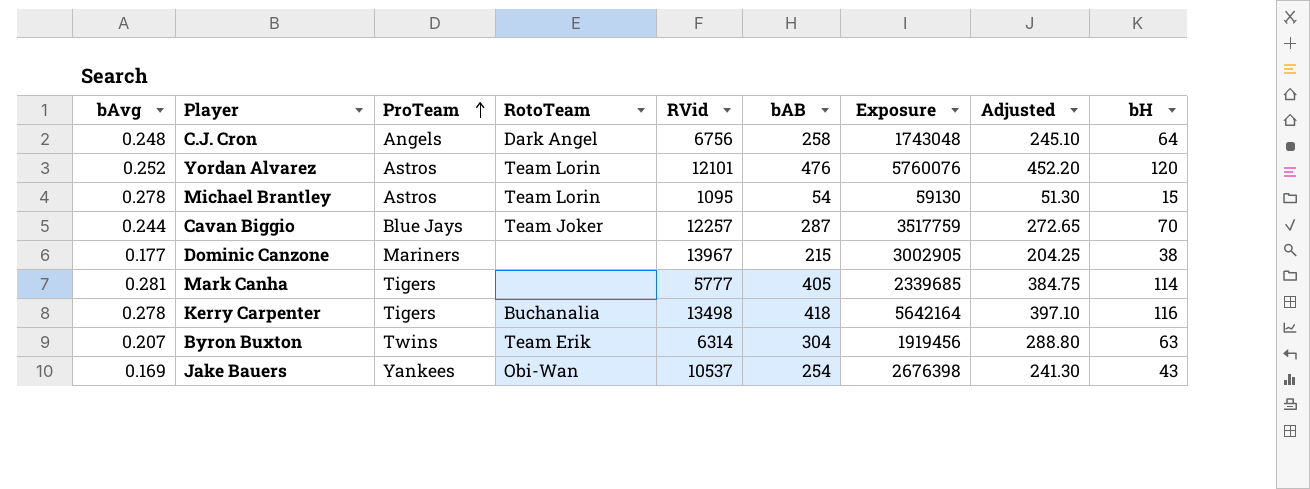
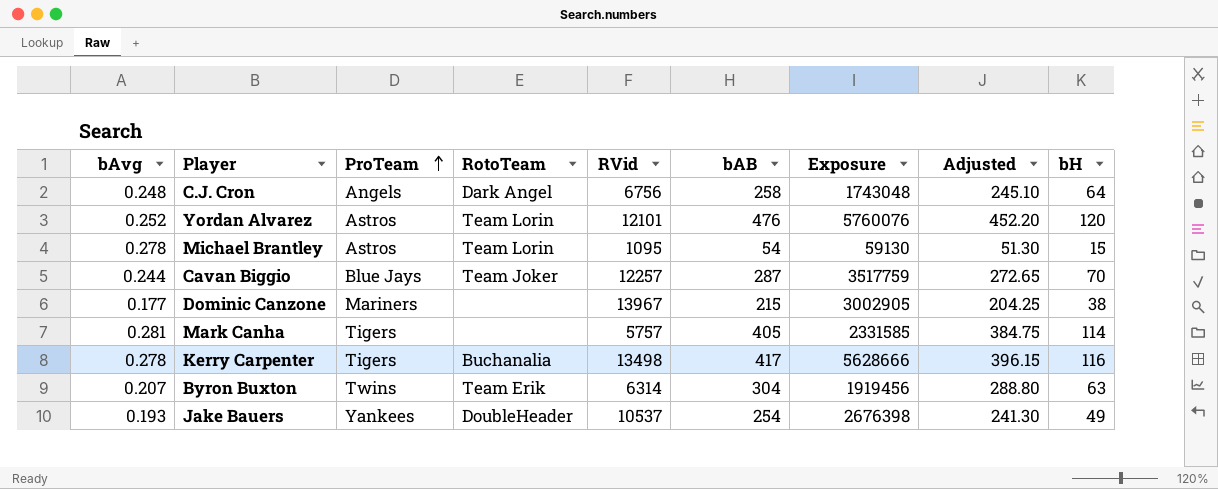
Mark Canha | RVid: 5777 -> 5757
Mark Canha | Exposure: 2339685 -> 2331585
Kerry Carpenter | bAB: 418 -> 417
Kerry Carpenter | Exposure: 5642164 -> 5628666
Kerry Carpenter | Adjusted: 397.10 -> 396.15
Jake Bauers | bAvg: 0.169 -> 0.193
Jake Bauers | RotoTeam: Obi-Wan -> DoubleHeader
Jake Bauers | bH: 43 -> 49

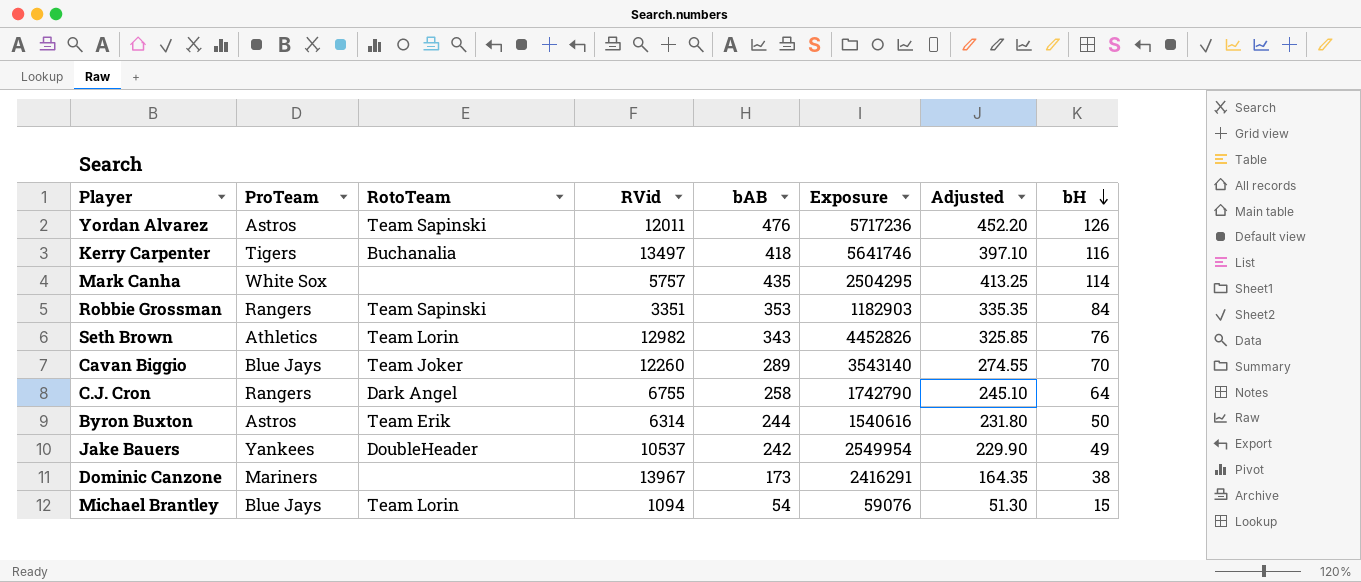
row order: ProTeam ascending -> bH descending
column bAvg | formula: [bH] / [bAB] -> none
Yordan Alvarez | RotoTeam: Team Lorin -> Team Sapinski
Yordan Alvarez | RVid: 12101 -> 12011
Yordan Alvarez | Exposure: 5760076 -> 5717236
Yordan Alvarez | bH: 120 -> 126
Kerry Carpenter | RVid: 13498 -> 13497
Kerry Carpenter | bAB: 417 -> 418
Kerry Carpenter | Exposure: 5628666 -> 5641746
Kerry Carpenter | Adjusted: 396.15 -> 397.10
Mark Canha | ProTeam: Tigers -> White Sox
Mark Canha | bAB: 405 -> 435
Mark Canha | Exposure: 2331585 -> 2504295
Mark Canha | Adjusted: 384.75 -> 413.25
row Robbie Grossman: none -> Rangers | Team Sapinski | 3351 | 353 | 1182903 | 335.35 | 84
row Seth Brown: none -> Athletics | Team Lorin | 12982 | 343 | 4452826 | 325.85 | 76
Cavan Biggio | RVid: 12257 -> 12260
Cavan Biggio | bAB: 287 -> 289
Cavan Biggio | Exposure: 3517759 -> 3543140
Cavan Biggio | Adjusted: 272.65 -> 274.55
C.J. Cron | ProTeam: Angels -> Rangers
C.J. Cron | RVid: 6756 -> 6755
C.J. Cron | Exposure: 1743048 -> 1742790
Byron Buxton | ProTeam: Twins -> Astros
Byron Buxton | bAB: 304 -> 244
Byron Buxton | Exposure: 1919456 -> 1540616
Byron Buxton | Adjusted: 288.80 -> 231.80
Byron Buxton | bH: 63 -> 50
Jake Bauers | bAB: 254 -> 242
Jake Bauers | Exposure: 2676398 -> 2549954
Jake Bauers | Adjusted: 241.30 -> 229.90
Dominic Canzone | bAB: 215 -> 173
Dominic Canzone | Exposure: 3002905 -> 2416291
Dominic Canzone | Adjusted: 204.25 -> 164.35
Michael Brantley | ProTeam: Astros -> Blue Jays
Michael Brantley | RVid: 1095 -> 1094
Michael Brantley | Exposure: 59130 -> 59076

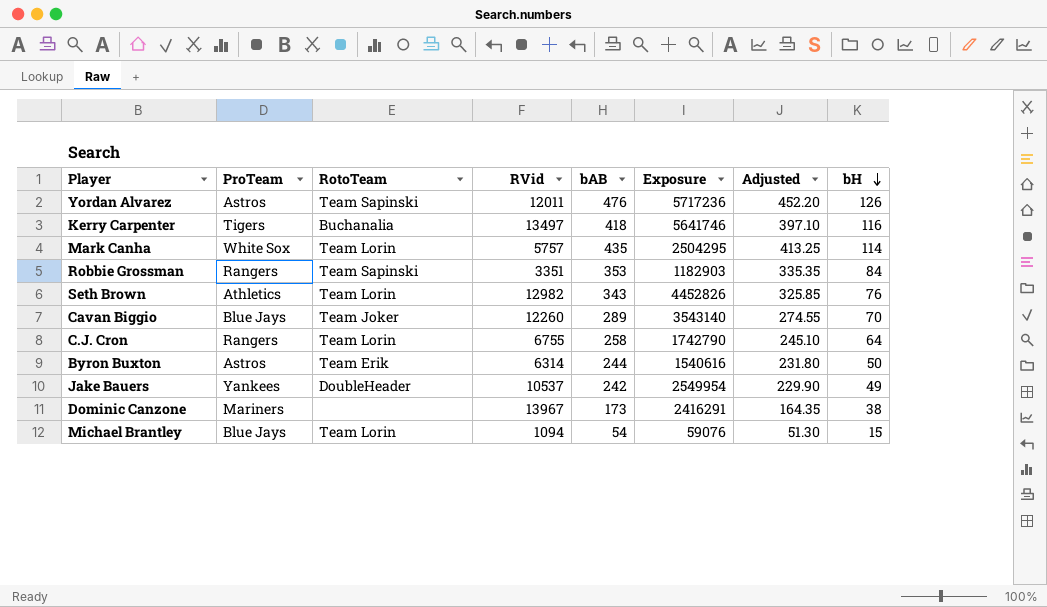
Mark Canha | RotoTeam: none -> Team Lorin
C.J. Cron | RotoTeam: Dark Angel -> Team Lorin

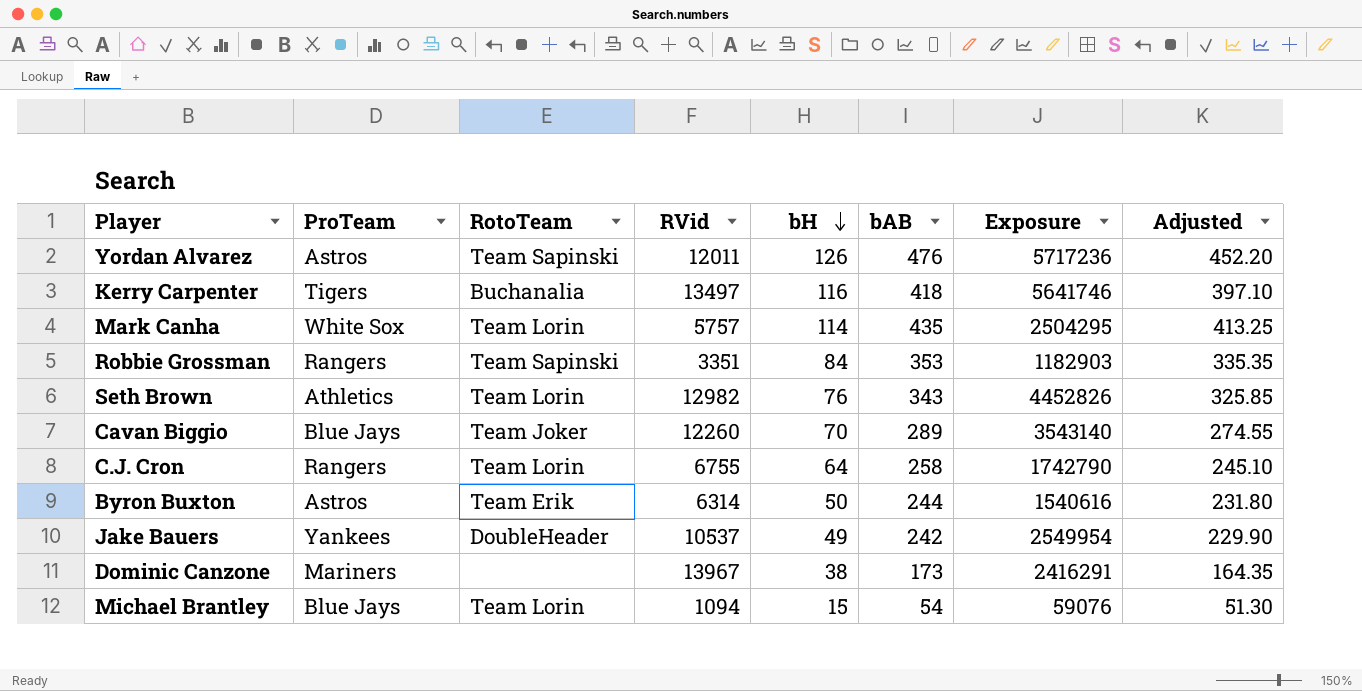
column bH | position: 8 -> 5

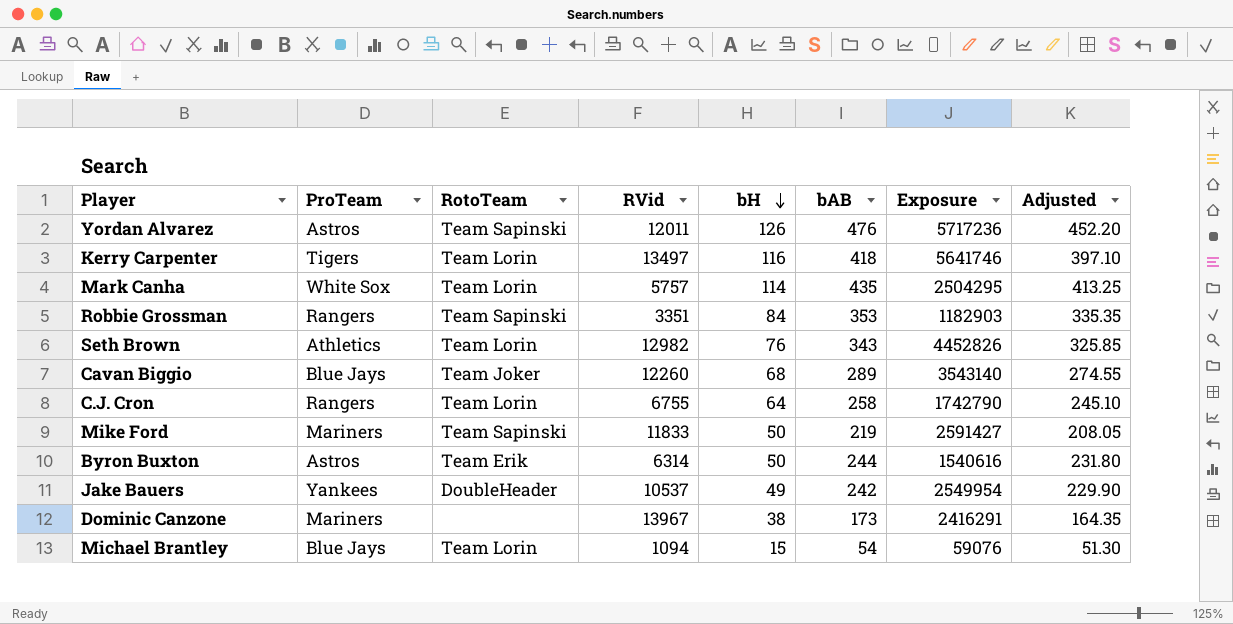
Kerry Carpenter | RotoTeam: Buchanalia -> Team Lorin
Cavan Biggio | bH: 70 -> 68
row Mike Ford: none -> Mariners | Team Sapinski | 11833 | 50 | 219 | 2591427 | 208.05

